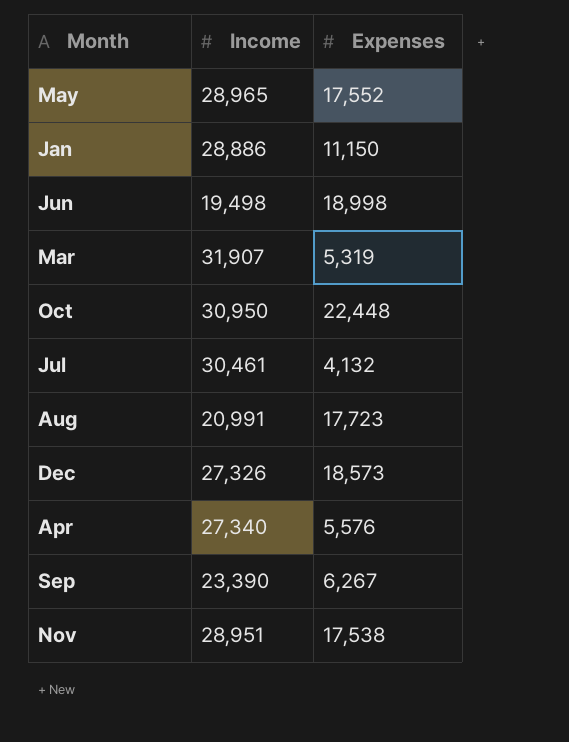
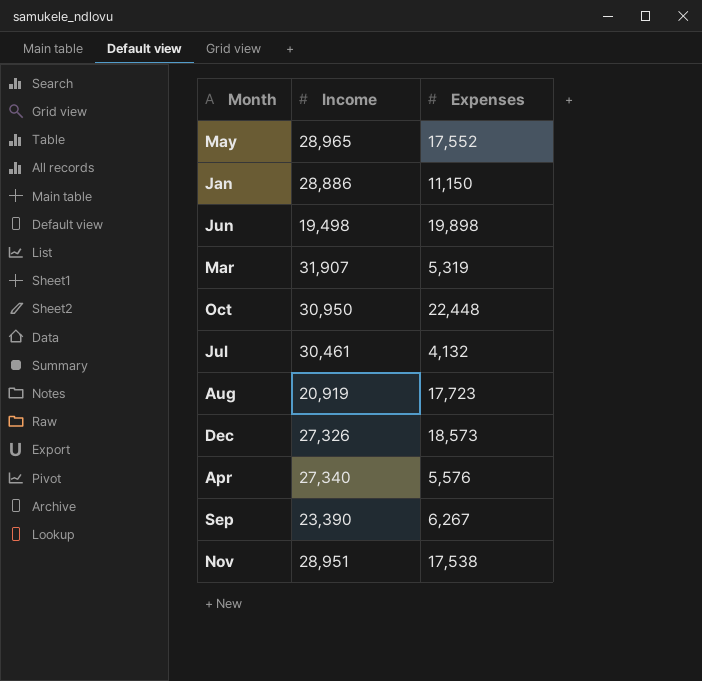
Jun | Expenses: 18,998 -> 19,898
Aug | Income: 20,991 -> 20,919

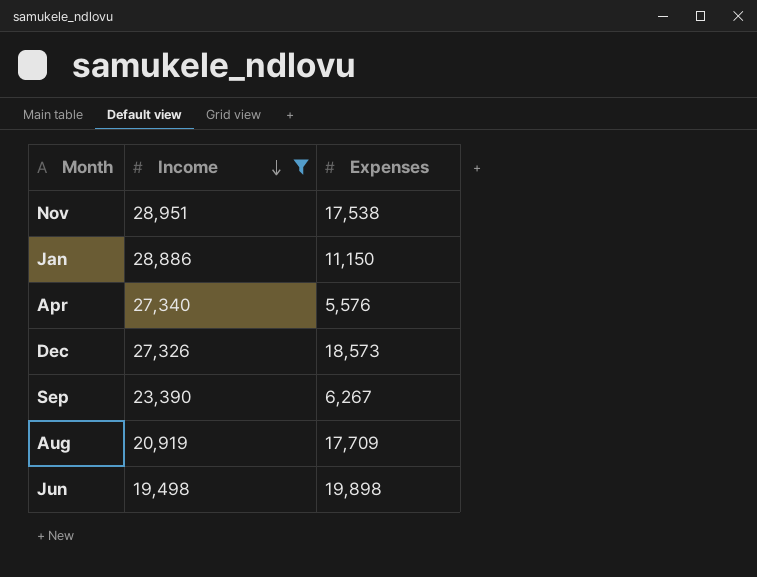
filter: none -> Income <= 28,951
row order: none -> Income descending
Aug | Expenses: 17,723 -> 17,709

